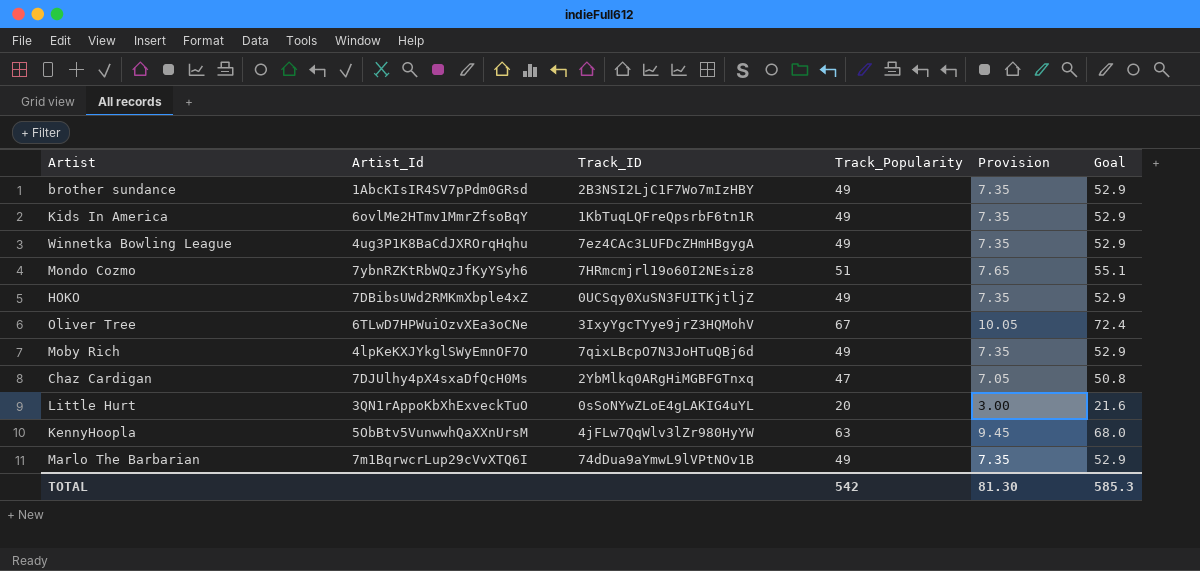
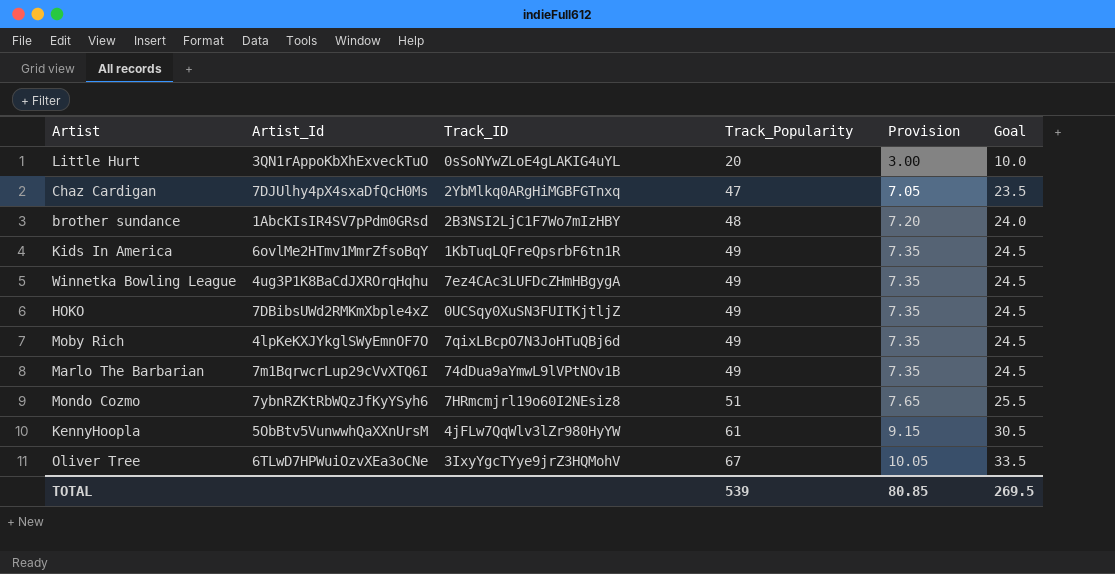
row order: none -> Track_Popularity ascending
column Goal | formula: [Track_Popularity] * 1.08 -> [Track_Popularity] * 0.5
brother sundance | Track_Popularity: 49 -> 48
brother sundance | Provision: 7.35 -> 7.20
KennyHoopla | Track_Popularity: 63 -> 61
KennyHoopla | Provision: 9.45 -> 9.15
TOTAL | Track_Popularity: 542 -> 539
TOTAL | Provision: 81.30 -> 80.85
TOTAL | Goal: 585.3 -> 269.5

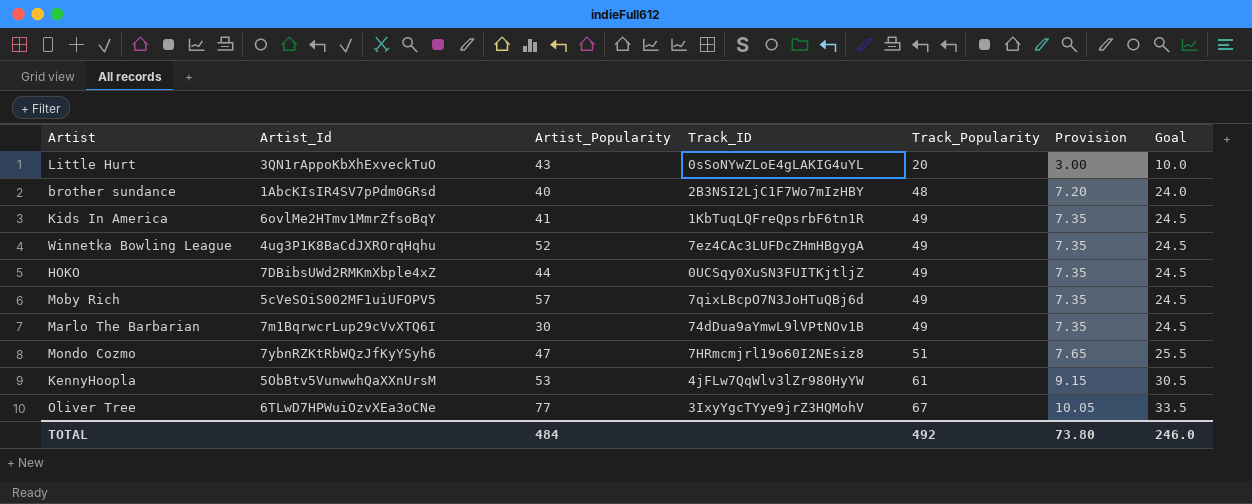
column Artist_Popularity | position: none -> 3
row Chaz Cardigan: 7DJUlhy4pX4sxaDfQcH0Ms | 2YbMlkq0ARgHiMGBFGTnxq | 47 | 7.05 | 23.5 -> none
Moby Rich | Artist_Id: 4lpKeKXJYkglSWyEmnOF7O -> 5cVeSOiS002MF1uiUFOPV5
TOTAL | Track_Popularity: 539 -> 492
TOTAL | Provision: 80.85 -> 73.80
TOTAL | Goal: 269.5 -> 246.0

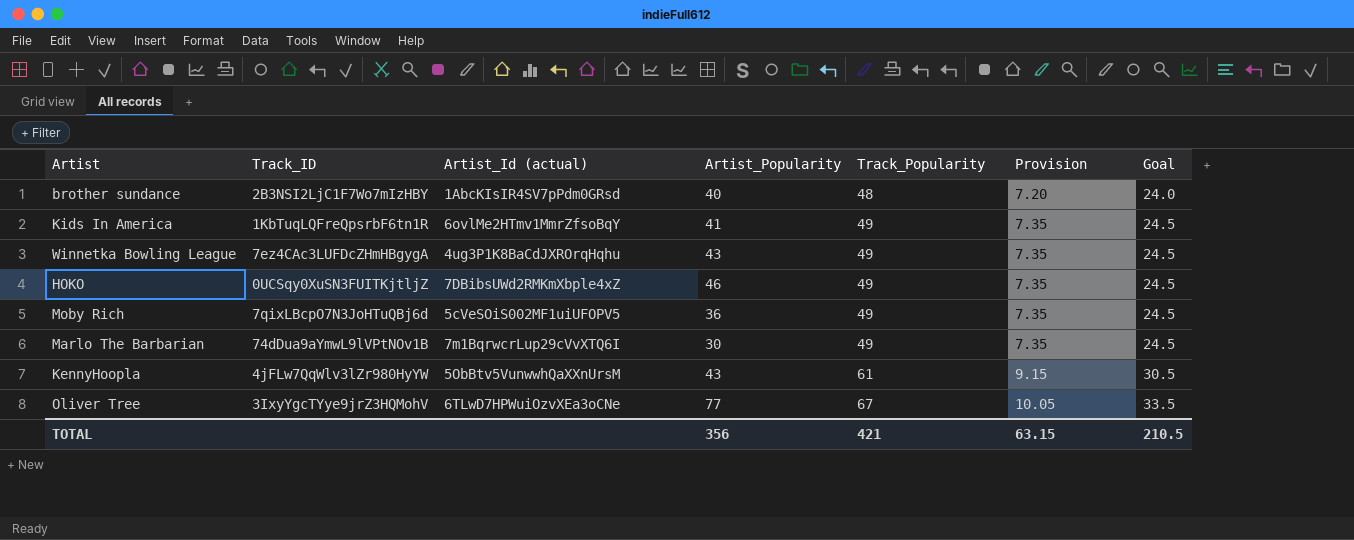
column Track_ID | position: 4 -> 2
column name: Artist_Id -> Artist_Id (actual)
row Little Hurt: 3QN1rAppoKbXhExveckTuO | 43 | 0sSoNYwZLoE4gLAKIG4uYL | 20 | 3.00 | 10.0 -> none
row Mondo Cozmo: 7ybnRZKtRbWQzJfKyYSyh6 | 47 | 7HRmcmjrl19o60I2NEsiz8 | 51 | 7.65 | 25.5 -> none
Winnetka Bowling League | Artist_Popularity: 52 -> 43
HOKO | Artist_Popularity: 44 -> 46
Moby Rich | Artist_Popularity: 57 -> 36
KennyHoopla | Artist_Popularity: 53 -> 43
TOTAL | Artist_Popularity: 484 -> 356
TOTAL | Track_Popularity: 492 -> 421
TOTAL | Provision: 73.80 -> 63.15
TOTAL | Goal: 246.0 -> 210.5

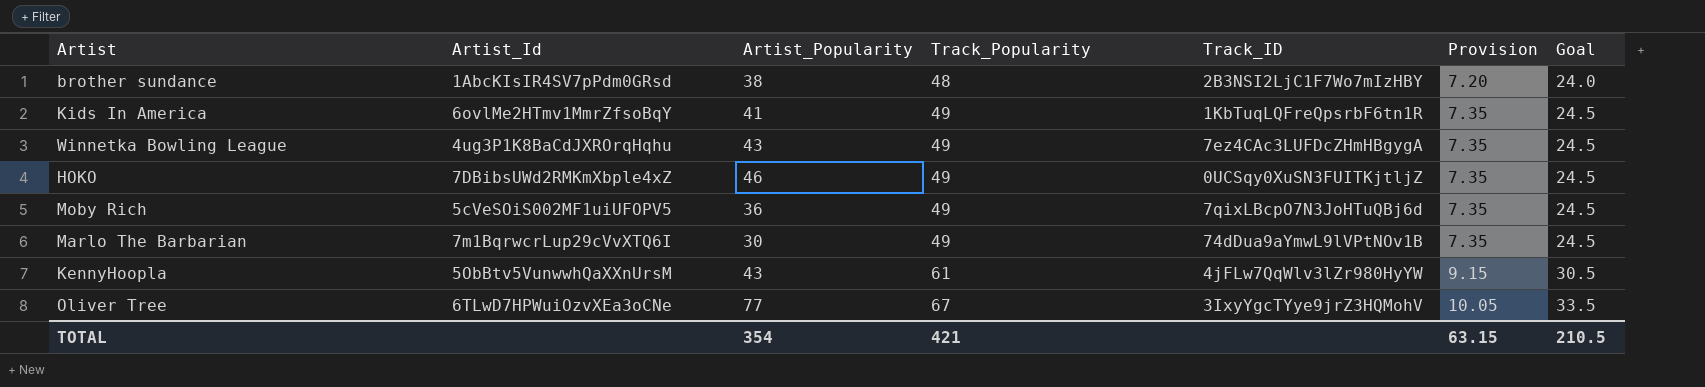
column name: Artist_Id (actual) -> Artist_Id
column Track_ID | position: 2 -> 5
brother sundance | Artist_Popularity: 40 -> 38
TOTAL | Artist_Popularity: 356 -> 354

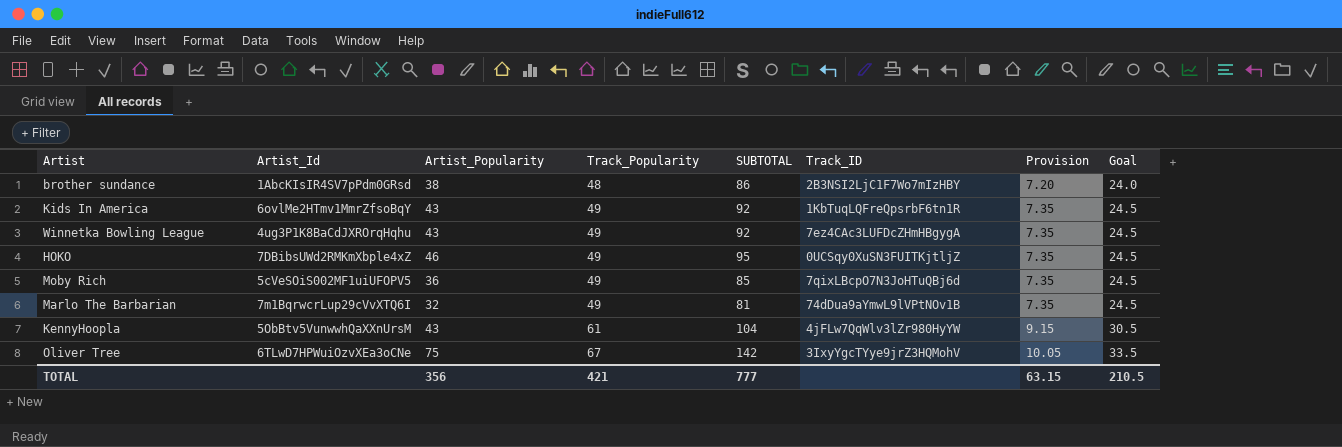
column SUBTOTAL | formula: none -> [Artist_Popularity] + [Track_Popularity]
Kids In America | Artist_Popularity: 41 -> 43
Marlo The Barbarian | Artist_Popularity: 30 -> 32
Oliver Tree | Artist_Popularity: 77 -> 75
TOTAL | Artist_Popularity: 354 -> 356

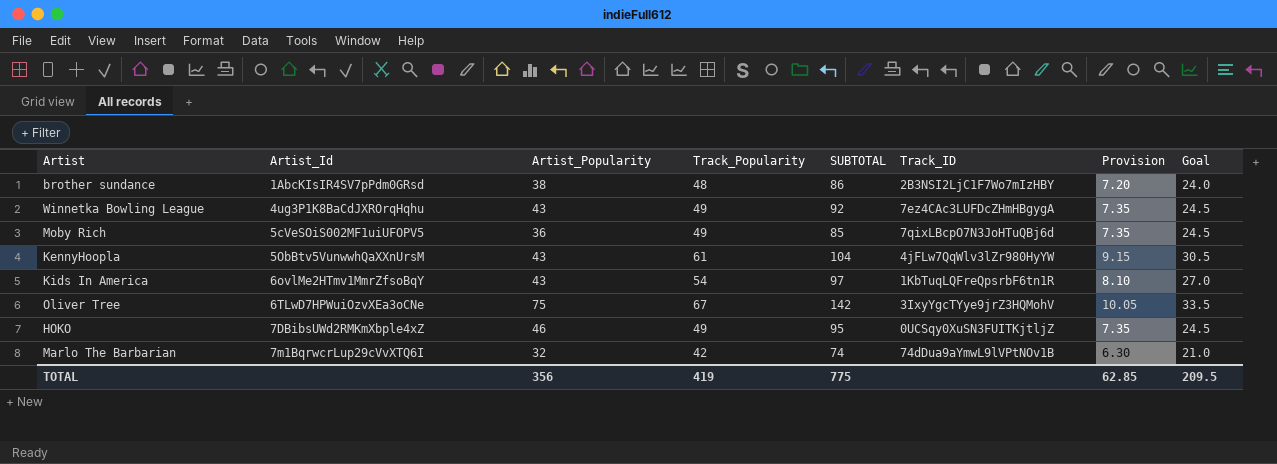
row order: Track_Popularity ascending -> Artist_Id ascending
Kids In America | Track_Popularity: 49 -> 54
Kids In America | SUBTOTAL: 92 -> 97
Kids In America | Provision: 7.35 -> 8.10
Kids In America | Goal: 24.5 -> 27.0
Marlo The Barbarian | Track_Popularity: 49 -> 42
Marlo The Barbarian | SUBTOTAL: 81 -> 74
Marlo The Barbarian | Provision: 7.35 -> 6.30
Marlo The Barbarian | Goal: 24.5 -> 21.0
TOTAL | Track_Popularity: 421 -> 419
TOTAL | SUBTOTAL: 777 -> 775
TOTAL | Provision: 63.15 -> 62.85
TOTAL | Goal: 210.5 -> 209.5

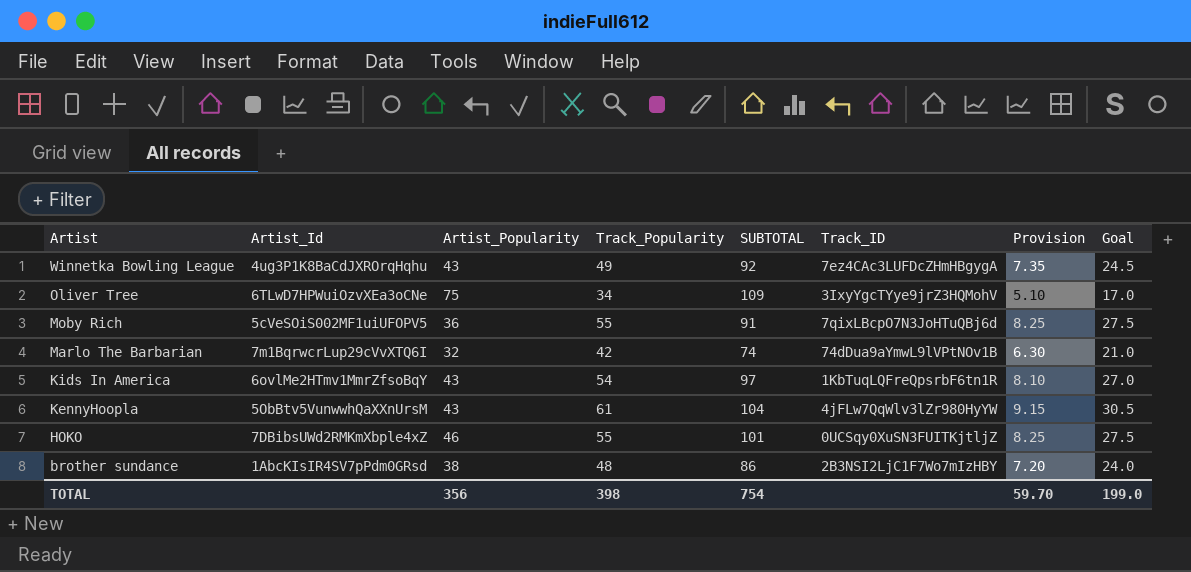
row order: Artist_Id ascending -> Artist descending
Oliver Tree | Track_Popularity: 67 -> 34
Oliver Tree | SUBTOTAL: 142 -> 109
Oliver Tree | Provision: 10.05 -> 5.10
Oliver Tree | Goal: 33.5 -> 17.0
Moby Rich | Track_Popularity: 49 -> 55
Moby Rich | SUBTOTAL: 85 -> 91
Moby Rich | Provision: 7.35 -> 8.25
Moby Rich | Goal: 24.5 -> 27.5
HOKO | Track_Popularity: 49 -> 55
HOKO | SUBTOTAL: 95 -> 101
HOKO | Provision: 7.35 -> 8.25
HOKO | Goal: 24.5 -> 27.5
TOTAL | Track_Popularity: 419 -> 398
TOTAL | SUBTOTAL: 775 -> 754
TOTAL | Provision: 62.85 -> 59.70
TOTAL | Goal: 209.5 -> 199.0

